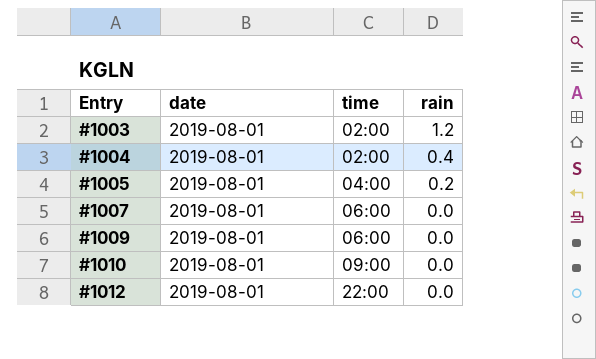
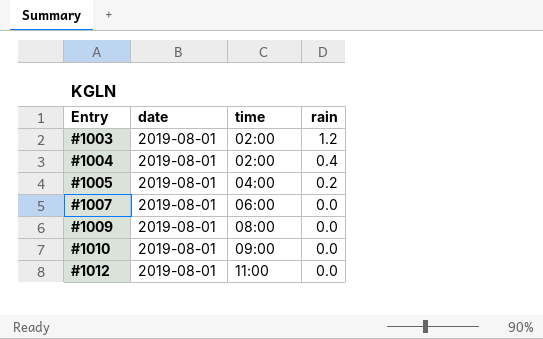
#1009 | time: 06:00 -> 08:00
#1012 | time: 22:00 -> 11:00

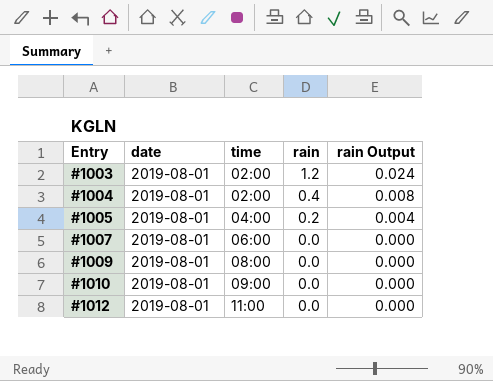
column rain Output | formula: none -> [rain] * 0.02

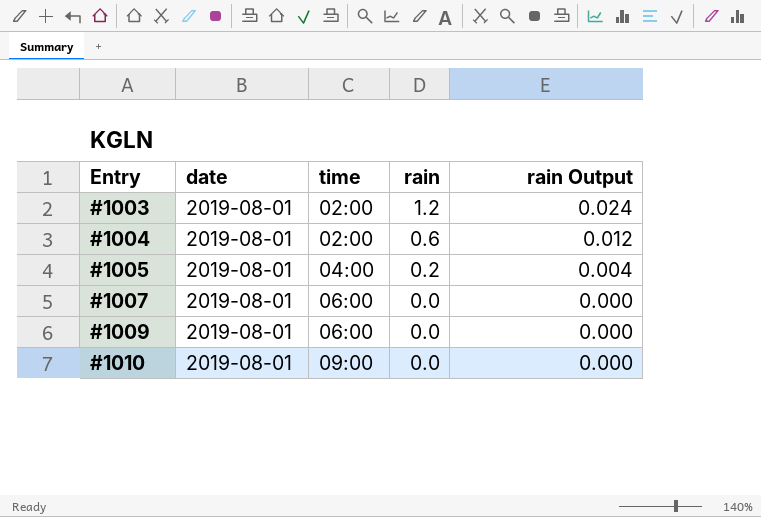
row #1012: 2019-08-01 | 11:00 | 0.0 | 0.000 -> none
#1004 | rain: 0.4 -> 0.6
#1004 | rain Output: 0.008 -> 0.012
#1009 | time: 08:00 -> 06:00

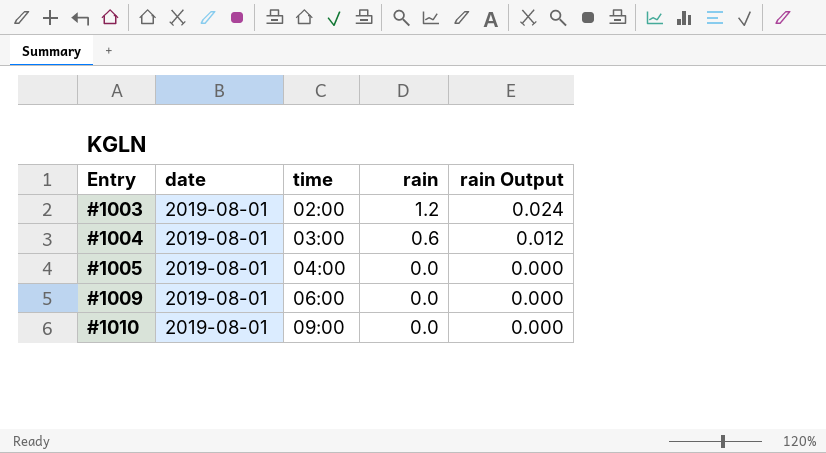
row #1007: 2019-08-01 | 06:00 | 0.0 | 0.000 -> none
#1004 | time: 02:00 -> 03:00
#1005 | rain: 0.2 -> 0.0
#1005 | rain Output: 0.004 -> 0.000

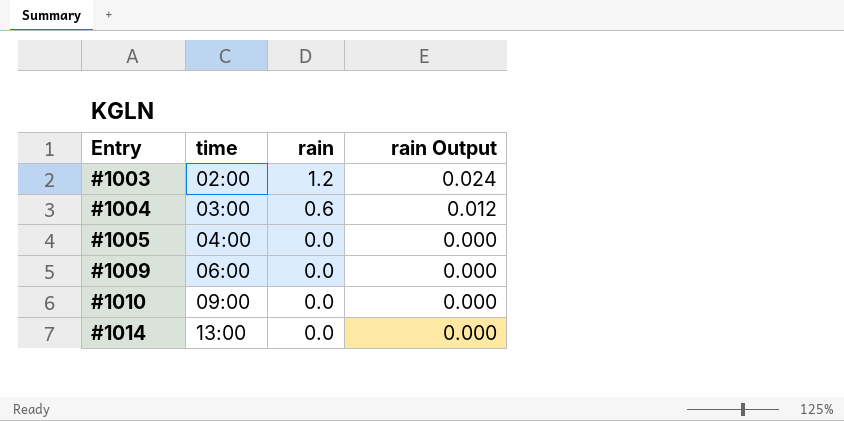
column date | position: 2 -> none
row #1014: none -> 13:00 | 0.0 | 0.000

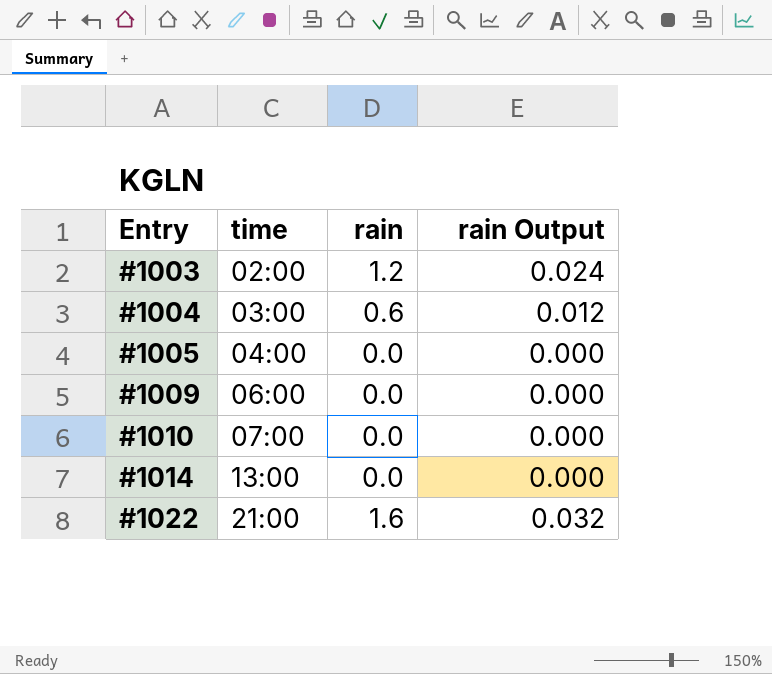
#1010 | time: 09:00 -> 07:00
row #1022: none -> 21:00 | 1.6 | 0.032

